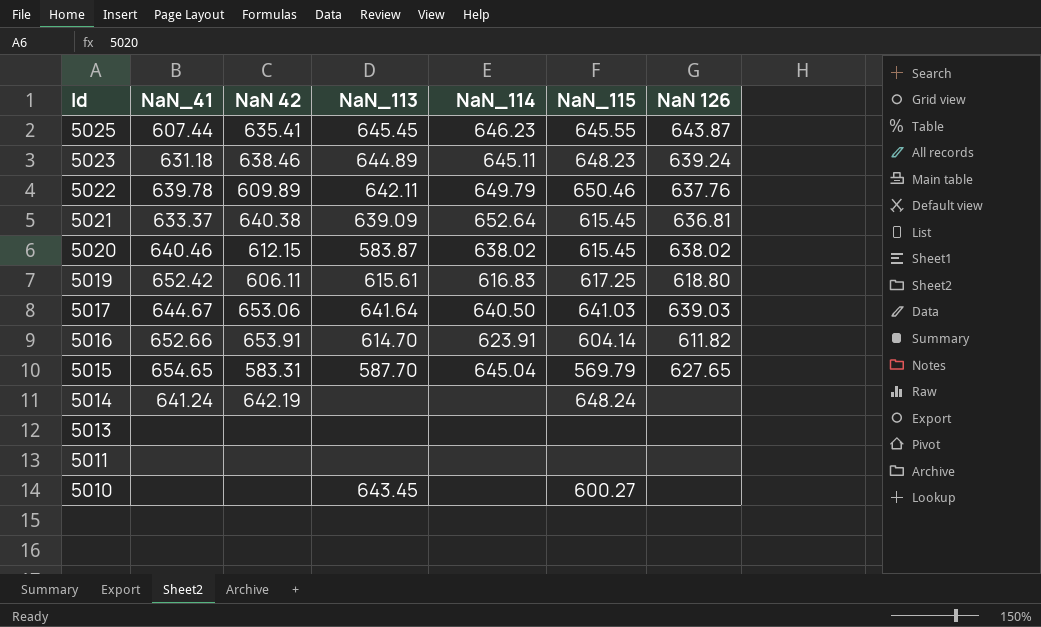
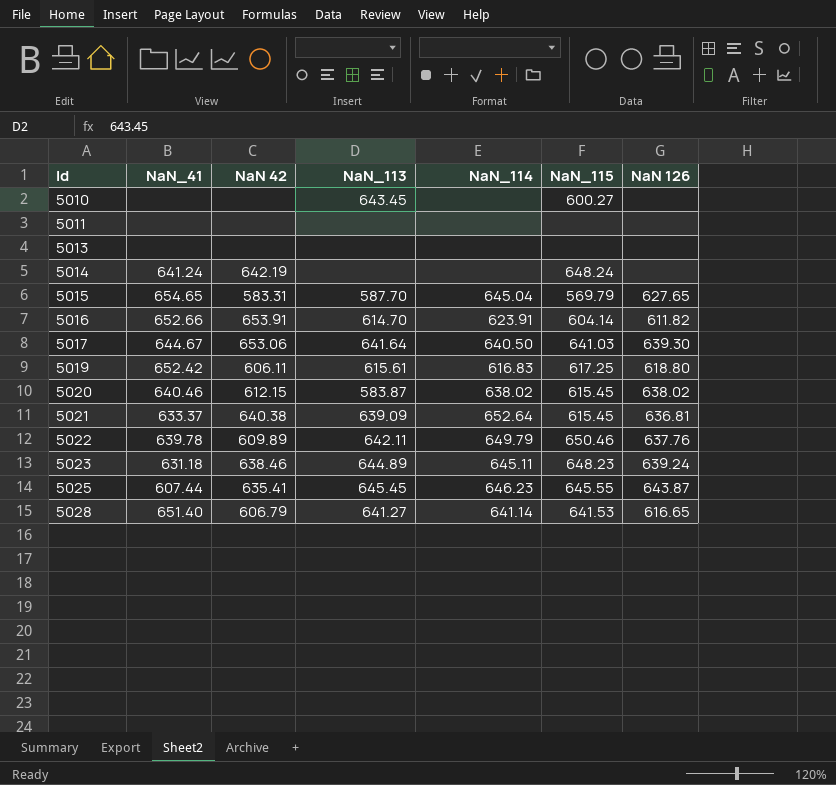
row order: Id descending -> Id ascending
5017 | NaN 126: 639.03 -> 639.30
row 5028: none -> 651.40 | 606.79 | 641.27 | 641.14 | 641.53 | 616.65

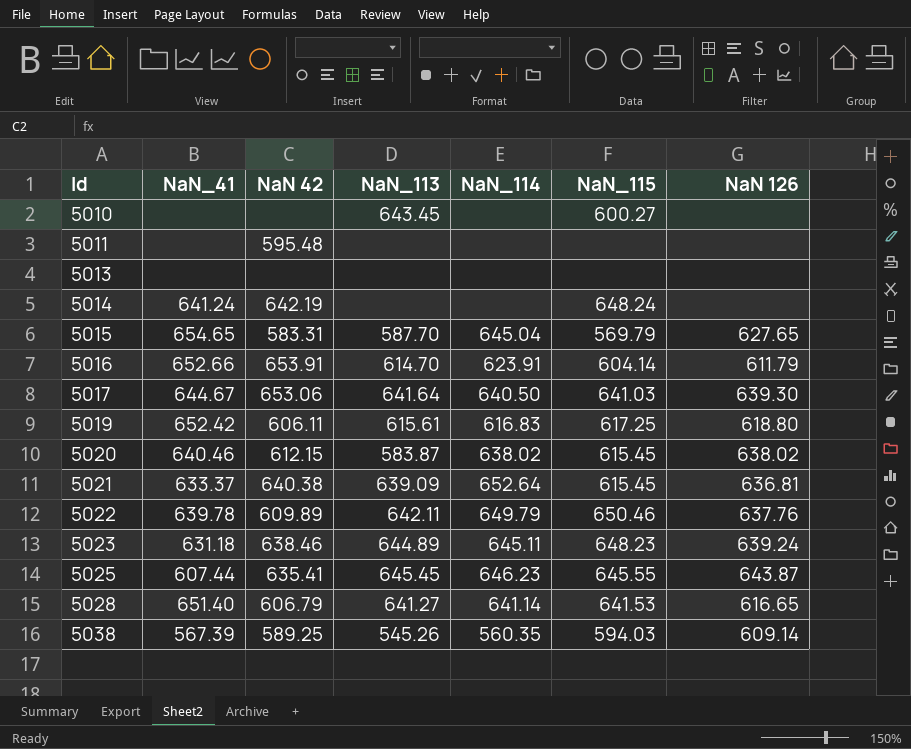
5011 | NaN 42: none -> 595.48
5016 | NaN 126: 611.82 -> 611.79
row 5038: none -> 567.39 | 589.25 | 545.26 | 560.35 | 594.03 | 609.14

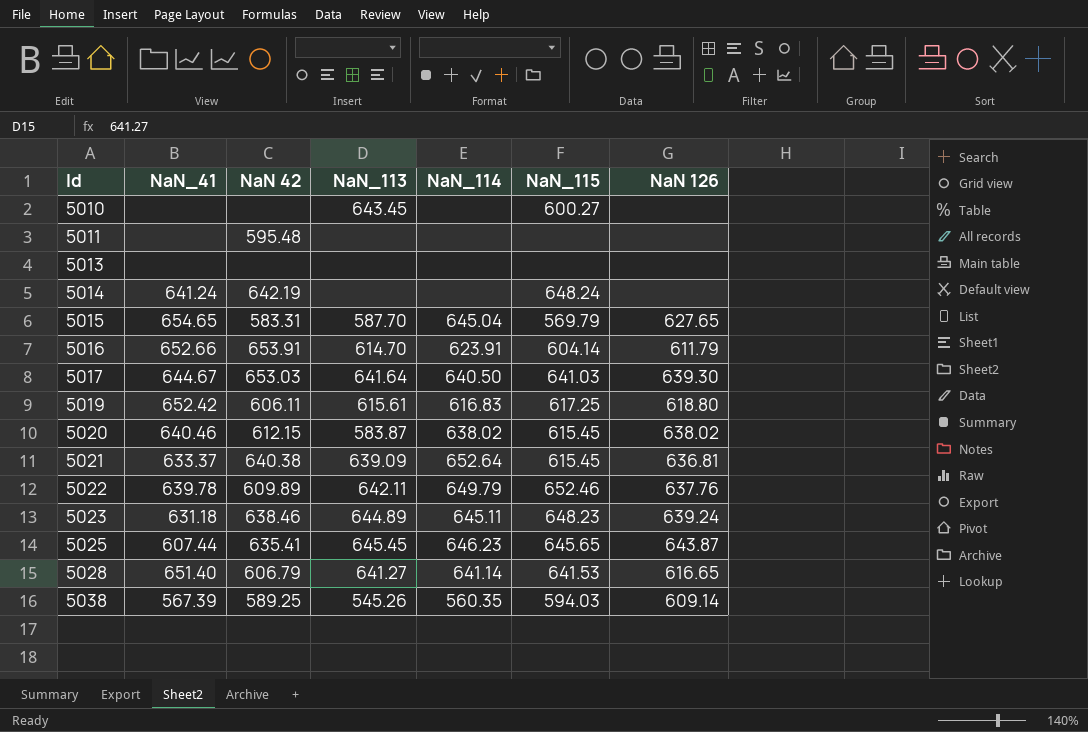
5017 | NaN 42: 653.06 -> 653.03
5022 | NaN_115: 650.46 -> 652.46
5025 | NaN_115: 645.55 -> 645.65

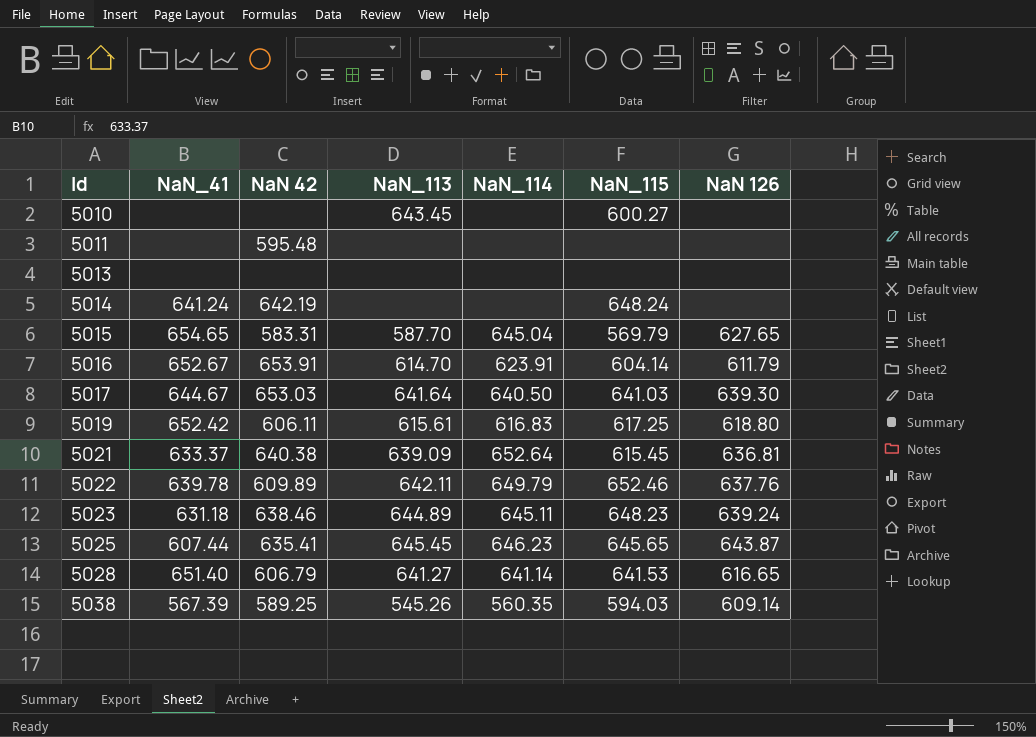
row 5020: 640.46 | 612.15 | 583.87 | 638.02 | 615.45 | 638.02 -> none
5016 | NaN_41: 652.66 -> 652.67

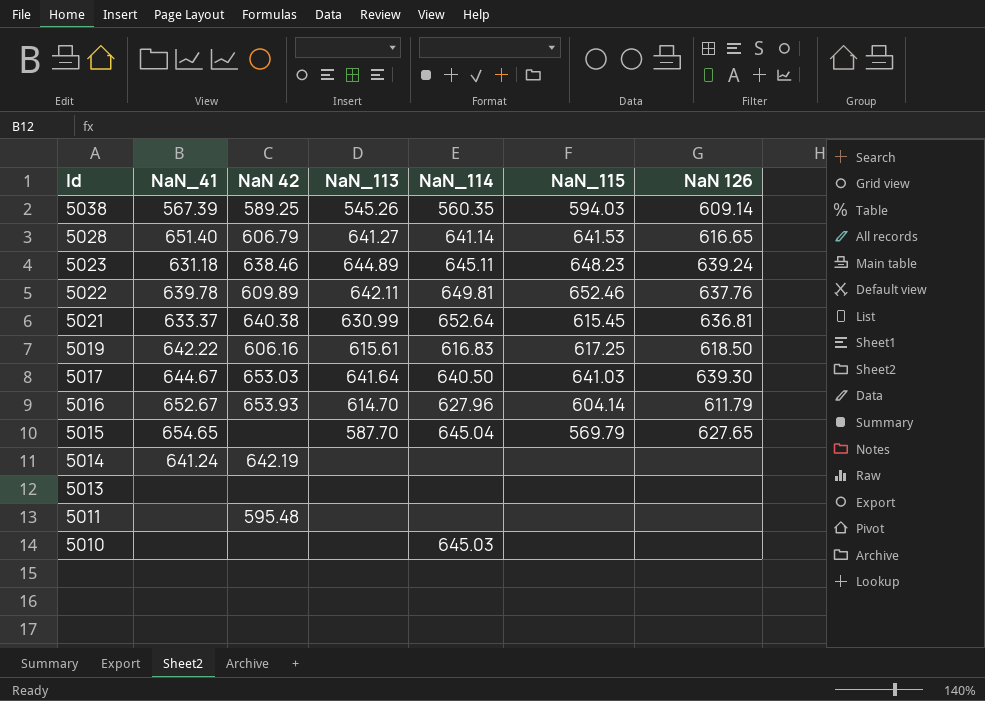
row order: Id ascending -> Id descending
row 5025: 607.44 | 635.41 | 645.45 | 646.23 | 645.65 | 643.87 -> none
5022 | NaN_114: 649.79 -> 649.81
5021 | NaN_113: 639.09 -> 630.99
5019 | NaN_41: 652.42 -> 642.22
5019 | NaN 42: 606.11 -> 606.16
5019 | NaN 126: 618.80 -> 618.50
5016 | NaN 42: 653.91 -> 653.93
5016 | NaN_114: 623.91 -> 627.96
5015 | NaN 42: 583.31 -> none
5014 | NaN_115: 648.24 -> none
5010 | NaN_113: 643.45 -> none
5010 | NaN_114: none -> 645.03
5010 | NaN_115: 600.27 -> none

